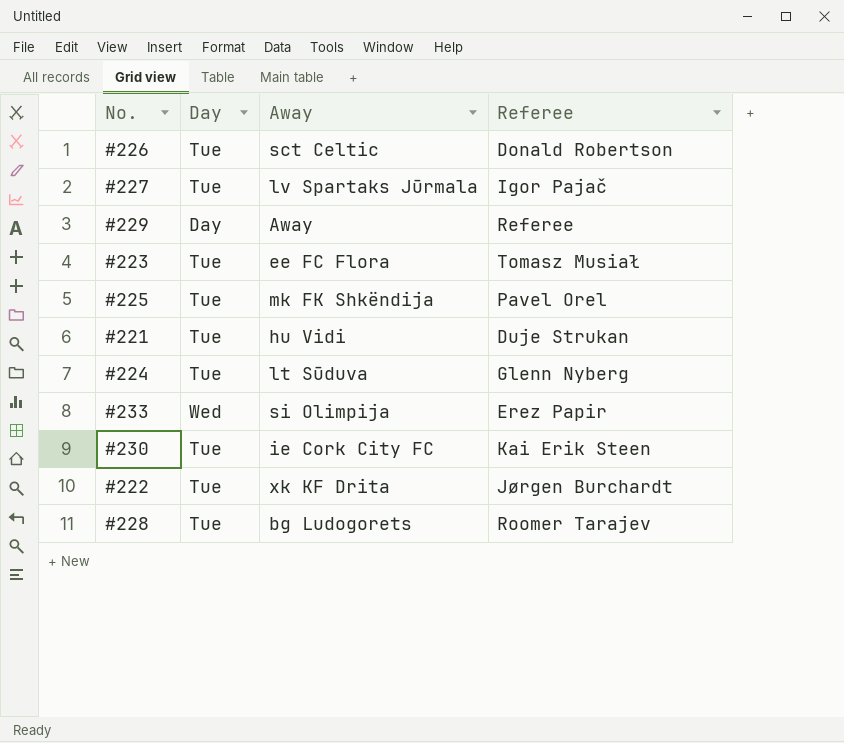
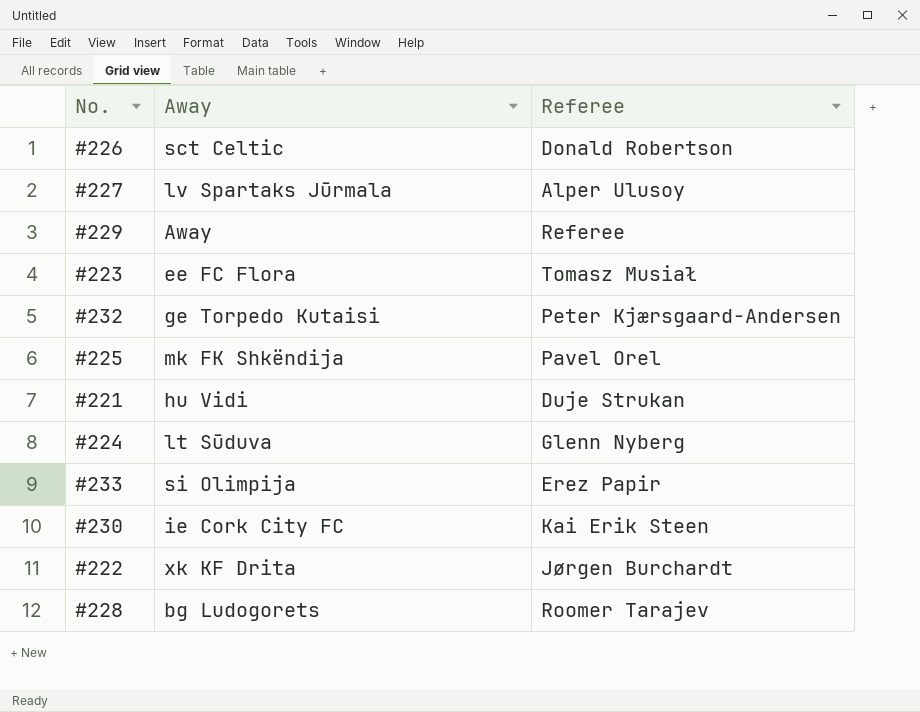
column Day | position: 2 -> none
#227 | Referee: Igor Pajač -> Alper Ulusoy
row #232: none -> ge Torpedo Kutaisi | Peter Kjærsgaard-Andersen

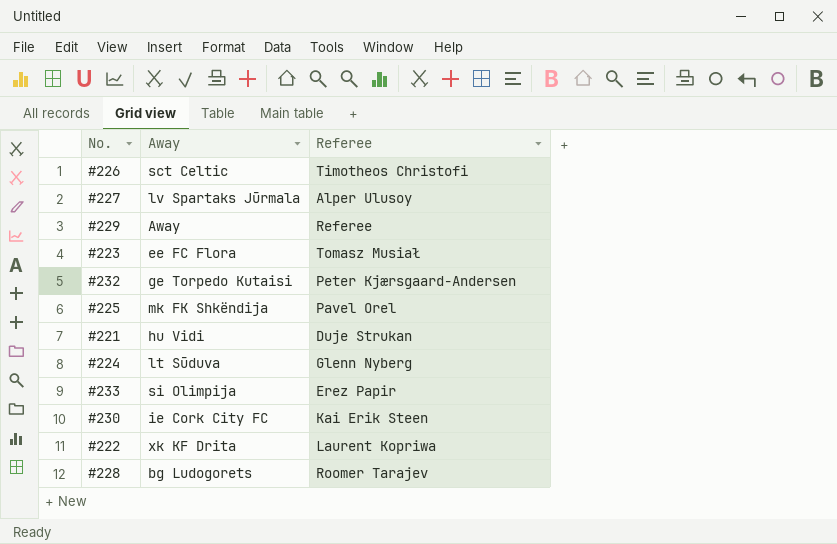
#226 | Referee: Donald Robertson -> Timotheos Christofi
#222 | Referee: Jørgen Burchardt -> Laurent Kopriwa

